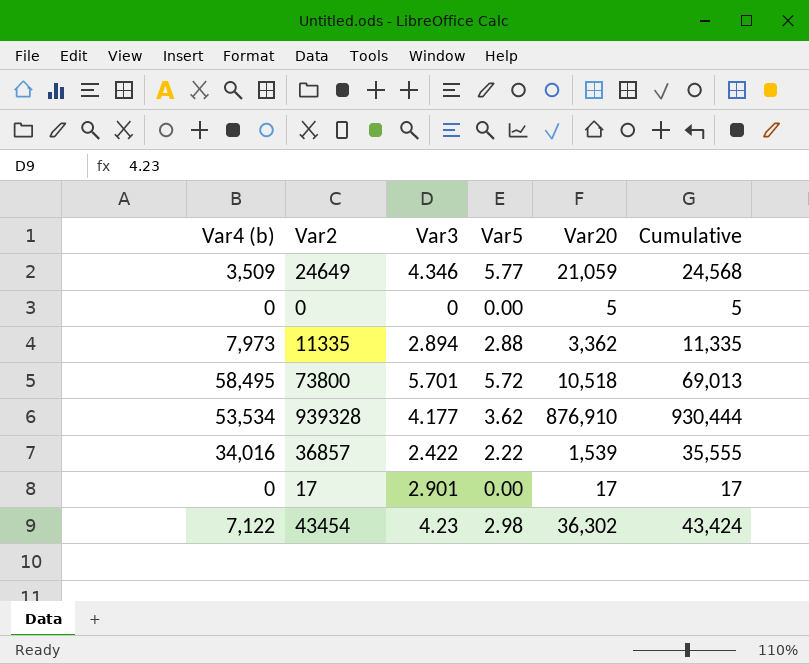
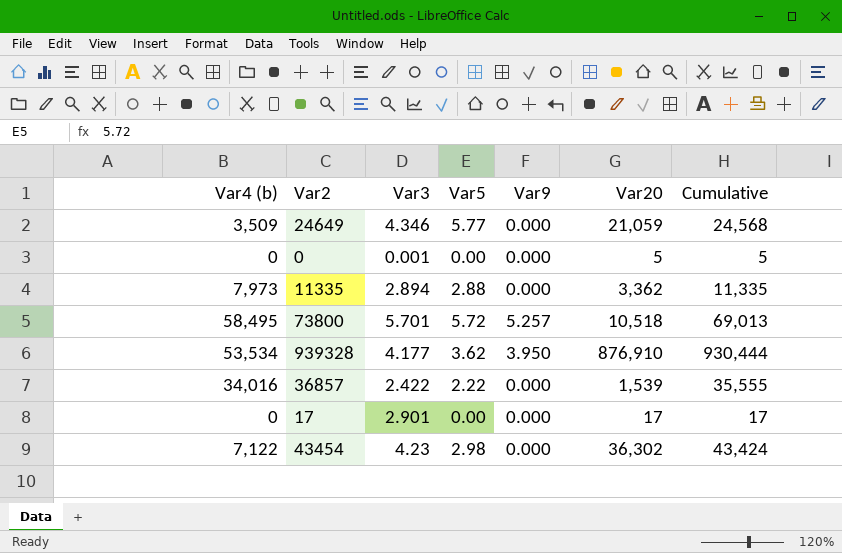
column Var9 | position: none -> 5
0 | Var3: 0 -> 0.001

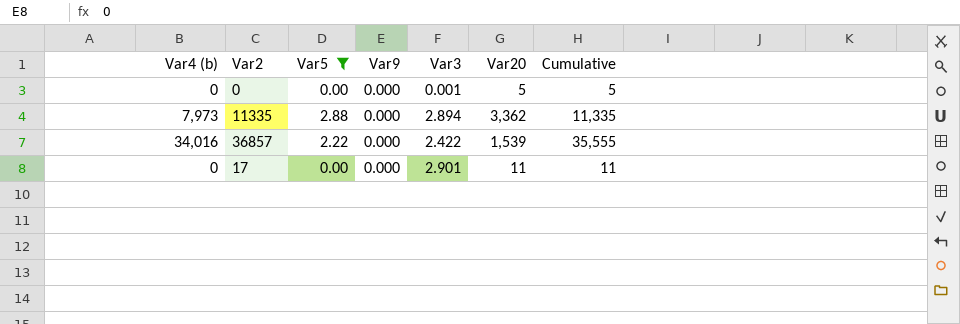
filter: none -> Var5 <= 2.88
column Var3 | position: 3 -> 5
17 | Var20: 17 -> 11
17 | Cumulative: 17 -> 11

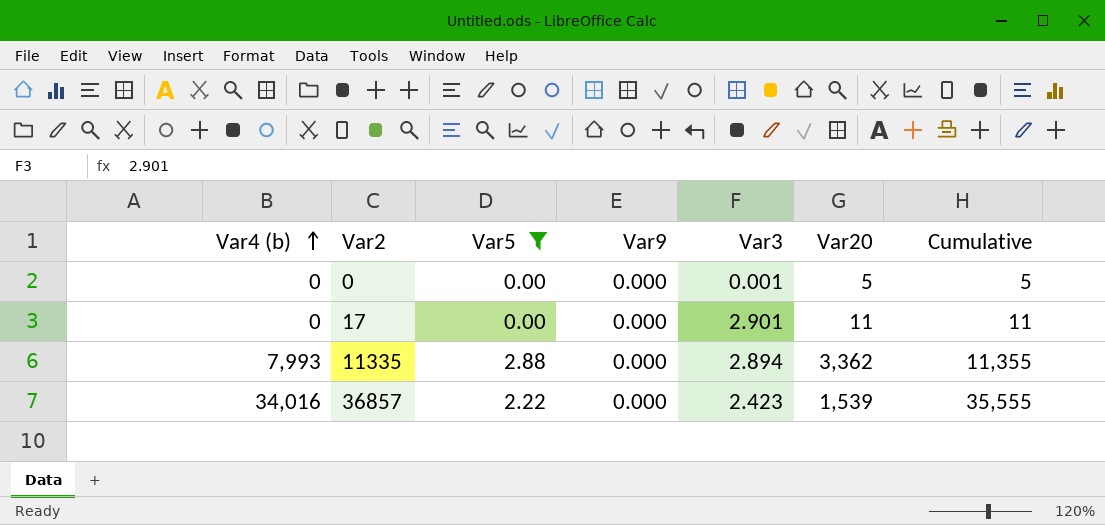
row order: none -> Var4 (b) ascending
11335 | Var4 (b): 7,973 -> 7,993
11335 | Cumulative: 11,335 -> 11,355
36857 | Var3: 2.422 -> 2.423

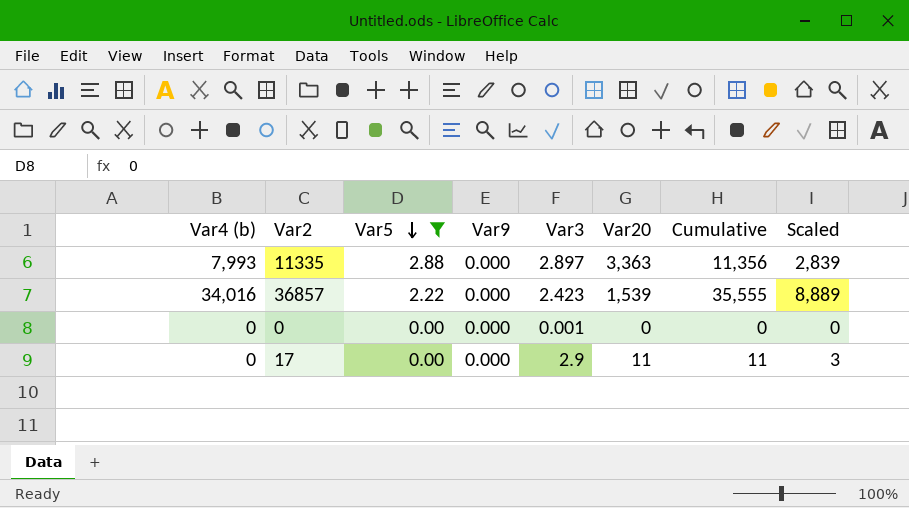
row order: Var4 (b) ascending -> Var5 descending
column Scaled | formula: none -> [Cumulative] * 0.25
11335 | Var3: 2.894 -> 2.897
11335 | Var20: 3,362 -> 3,363
11335 | Cumulative: 11,355 -> 11,356
0 | Var20: 5 -> 0
0 | Cumulative: 5 -> 0
17 | Var3: 2.901 -> 2.9

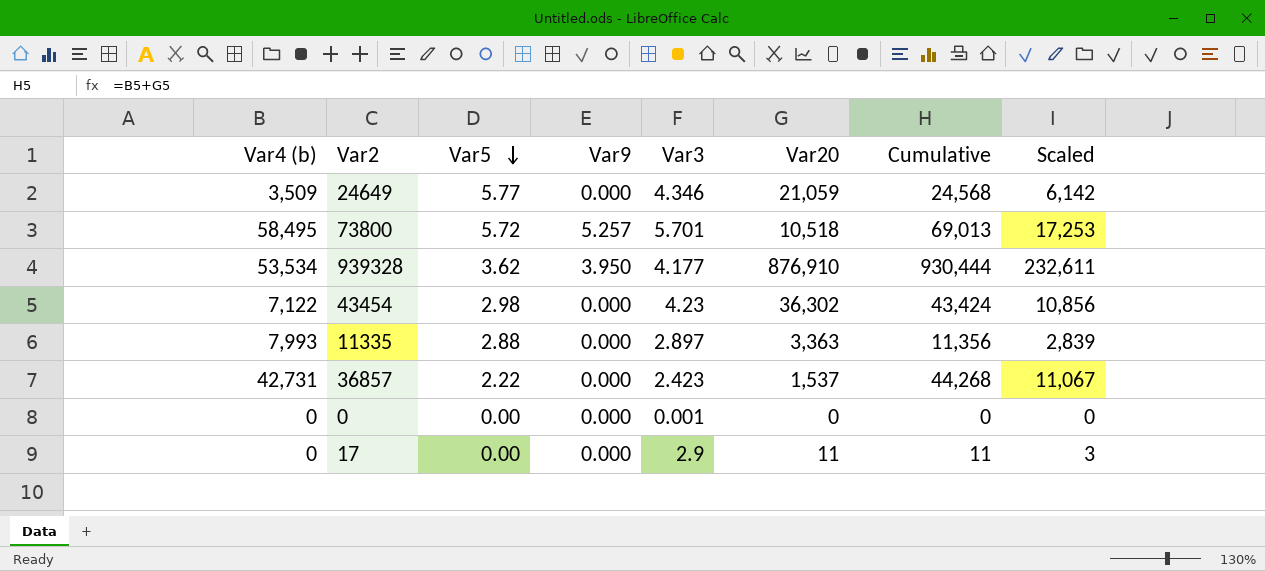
filter: Var5 <= 2.88 -> none
36857 | Var4 (b): 34,016 -> 42,731
36857 | Var20: 1,539 -> 1,537
36857 | Cumulative: 35,555 -> 44,268
36857 | Scaled: 8,889 -> 11,067

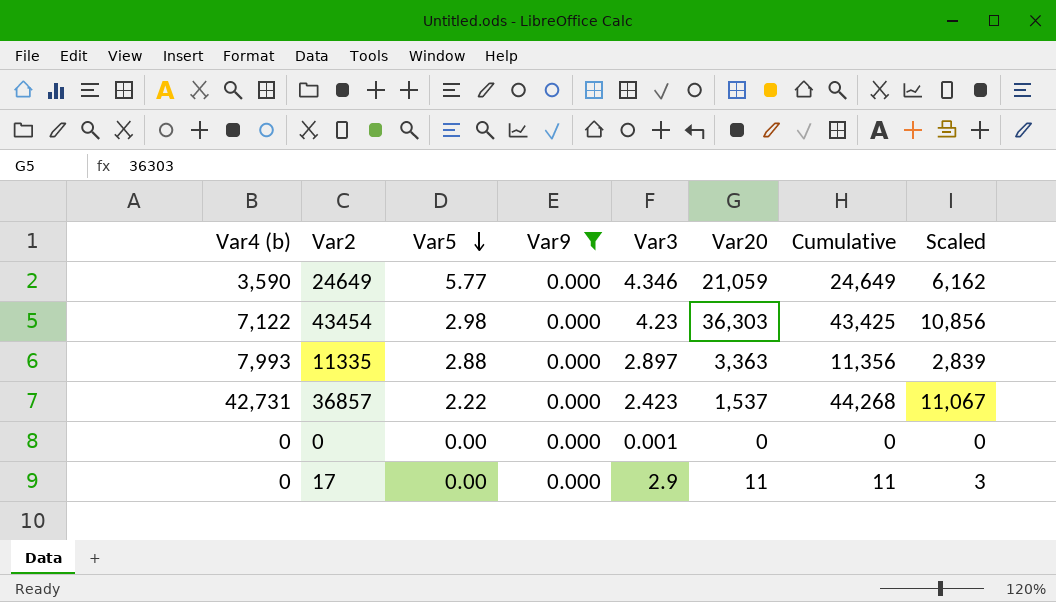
filter: none -> Var9 = 0.000
24649 | Var4 (b): 3,509 -> 3,590
24649 | Cumulative: 24,568 -> 24,649
24649 | Scaled: 6,142 -> 6,162
43454 | Var20: 36,302 -> 36,303
43454 | Cumulative: 43,424 -> 43,425

